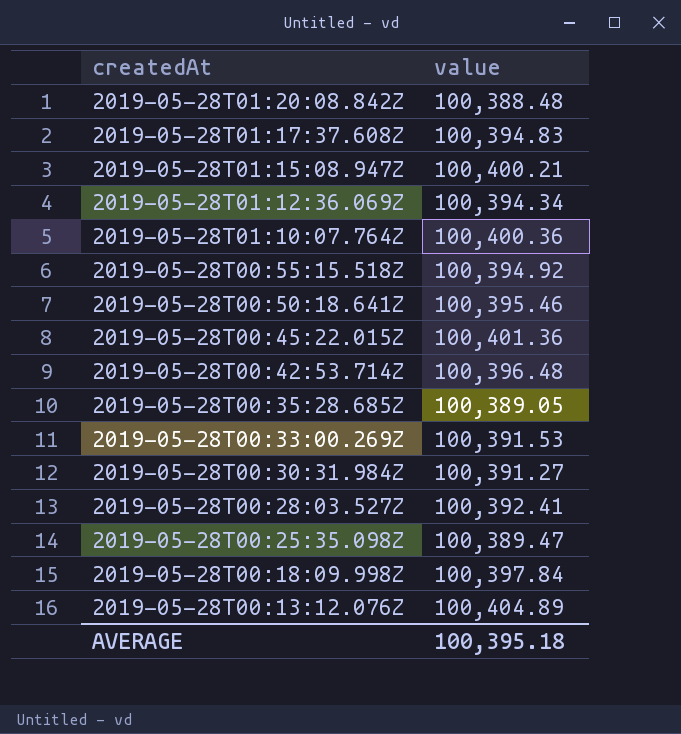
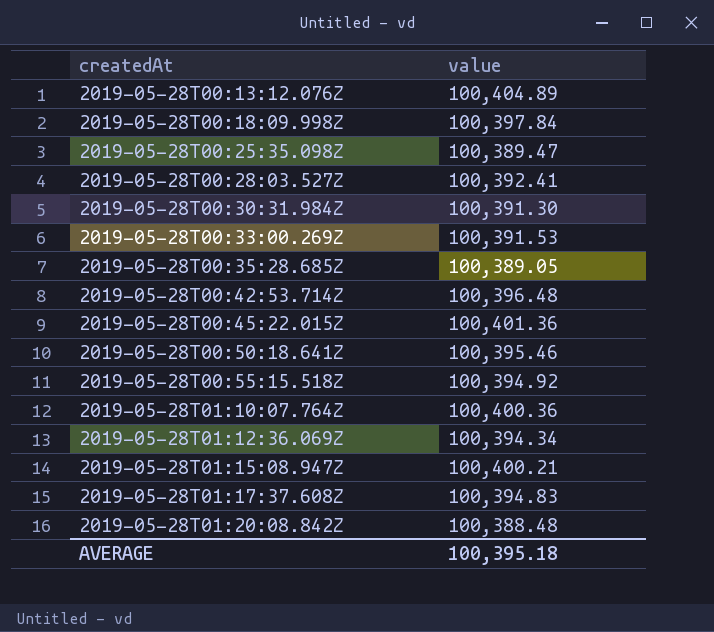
row order: createdAt descending -> createdAt ascending
2019-05-28T00:30:31.984Z | value: 100,391.27 -> 100,391.30

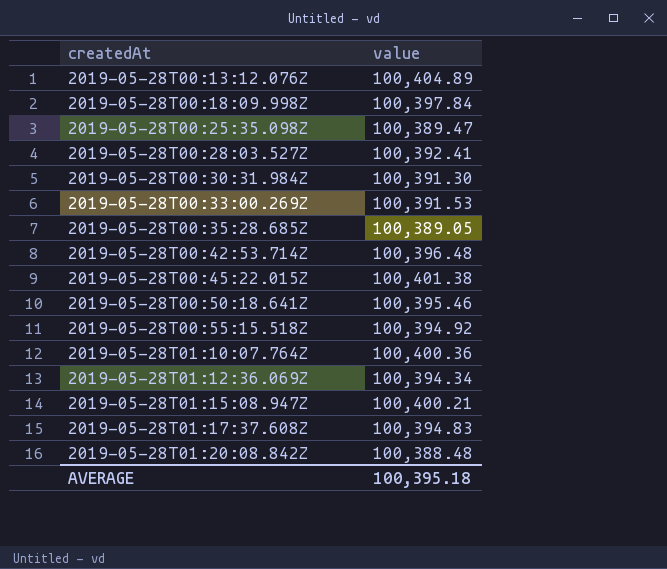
2019-05-28T00:45:22.015Z | value: 100,401.36 -> 100,401.38

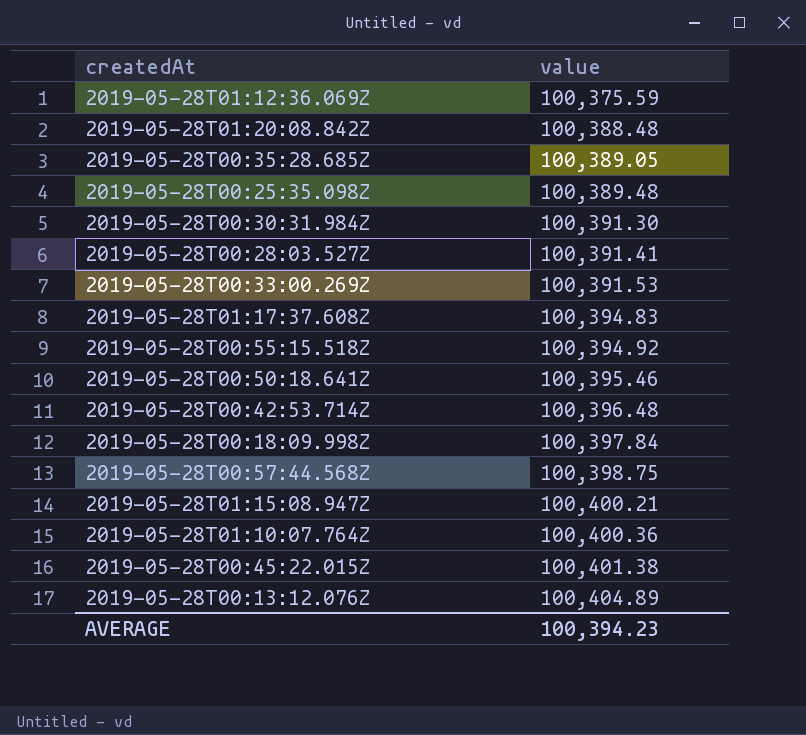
row order: createdAt ascending -> value ascending
2019-05-28T01:12:36.069Z | value: 100,394.34 -> 100,375.59
2019-05-28T00:25:35.098Z | value: 100,389.47 -> 100,389.48
2019-05-28T00:28:03.527Z | value: 100,392.41 -> 100,391.41
row 2019-05-28T00:57:44.568Z: none -> 100,398.75
AVERAGE | value: 100,395.18 -> 100,394.23

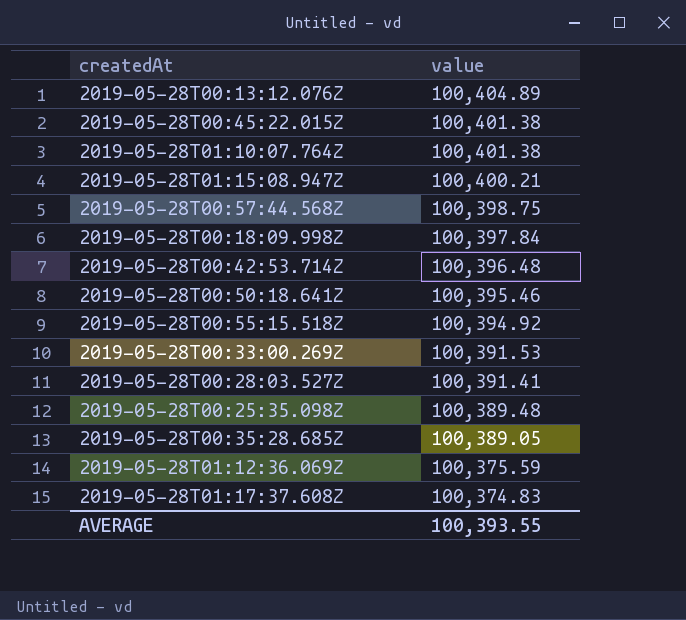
row order: value ascending -> value descending
row 2019-05-28T01:20:08.842Z: 100,388.48 -> none
row 2019-05-28T00:30:31.984Z: 100,391.30 -> none
2019-05-28T01:10:07.764Z | value: 100,400.36 -> 100,401.38
2019-05-28T01:17:37.608Z | value: 100,394.83 -> 100,374.83
AVERAGE | value: 100,394.23 -> 100,393.55

